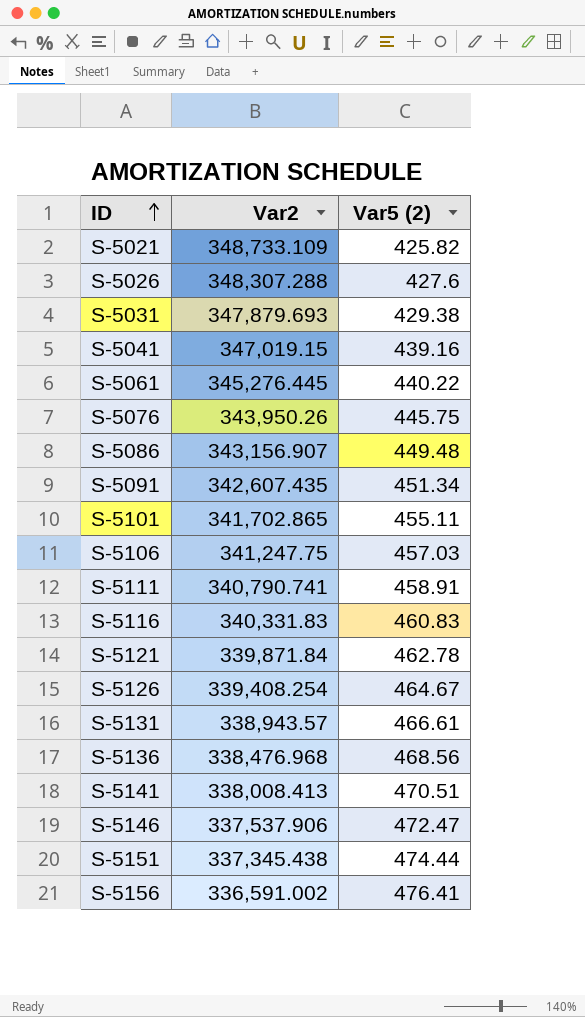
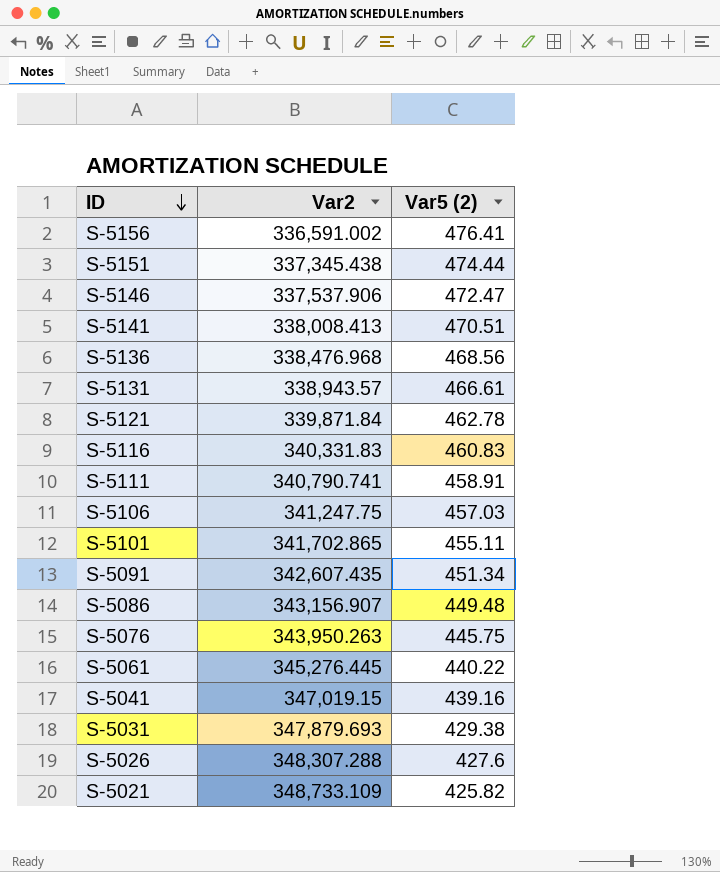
row order: ID ascending -> ID descending
row S-5126: 339,408.254 | 464.67 -> none
S-5076 | Var2: 343,950.26 -> 343,950.263

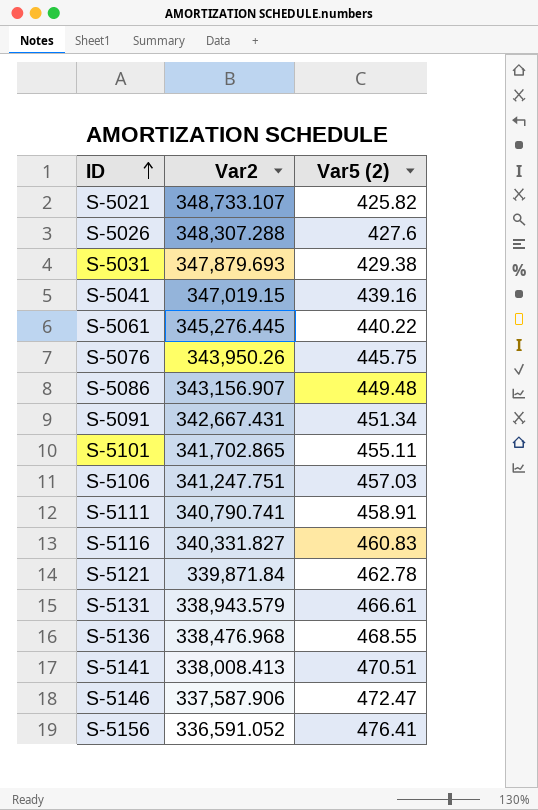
row order: ID descending -> ID ascending
row S-5151: 337,345.438 | 474.44 -> none
S-5021 | Var2: 348,733.109 -> 348,733.107
S-5076 | Var2: 343,950.263 -> 343,950.26
S-5091 | Var2: 342,607.435 -> 342,667.431
S-5106 | Var2: 341,247.75 -> 341,247.751
S-5116 | Var2: 340,331.83 -> 340,331.827
S-5131 | Var2: 338,943.57 -> 338,943.579
S-5136 | Var5 (2): 468.56 -> 468.55
S-5146 | Var2: 337,537.906 -> 337,587.906
S-5156 | Var2: 336,591.002 -> 336,591.052

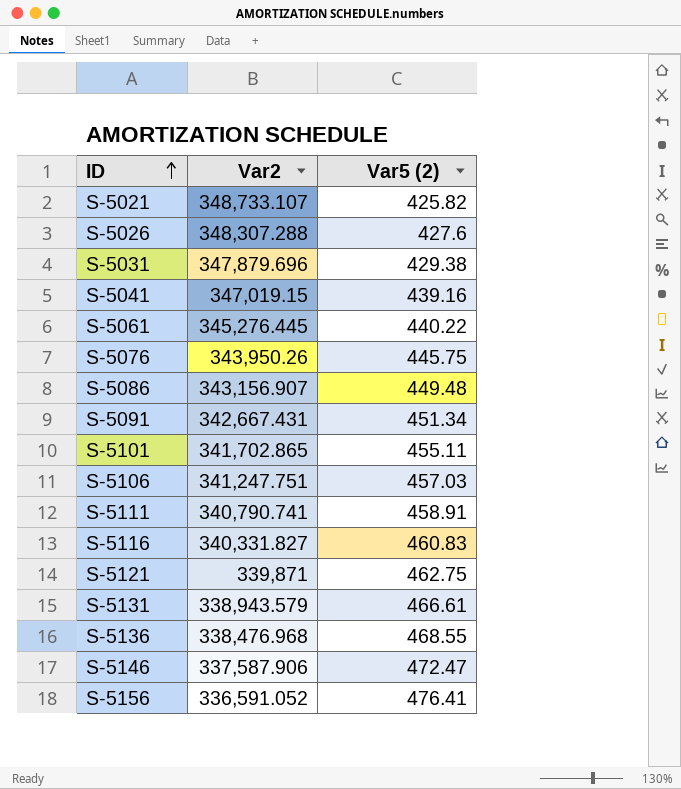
row S-5141: 338,008.413 | 470.51 -> none
S-5031 | Var2: 347,879.693 -> 347,879.696
S-5121 | Var2: 339,871.84 -> 339,871
S-5121 | Var5 (2): 462.78 -> 462.75

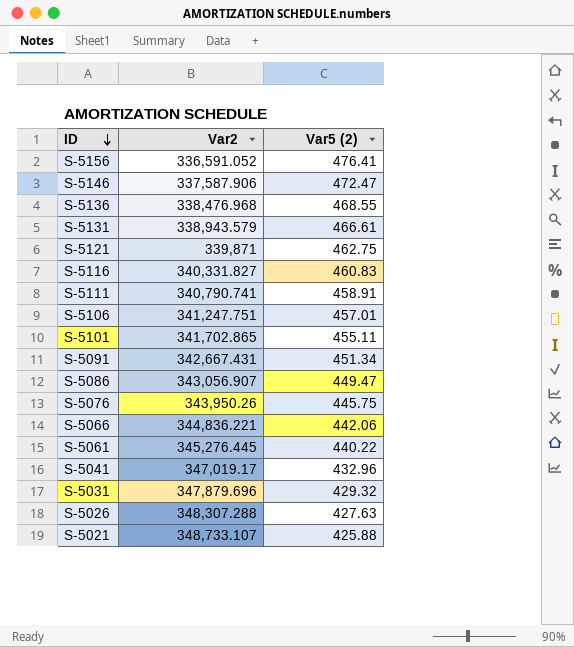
row order: ID ascending -> ID descending
S-5106 | Var5 (2): 457.03 -> 457.01
S-5086 | Var2: 343,156.907 -> 343,056.907
S-5086 | Var5 (2): 449.48 -> 449.47
row S-5066: none -> 344,836.221 | 442.06
S-5041 | Var2: 347,019.15 -> 347,019.17
S-5041 | Var5 (2): 439.16 -> 432.96
S-5031 | Var5 (2): 429.38 -> 429.32
S-5026 | Var5 (2): 427.6 -> 427.63
S-5021 | Var5 (2): 425.82 -> 425.88

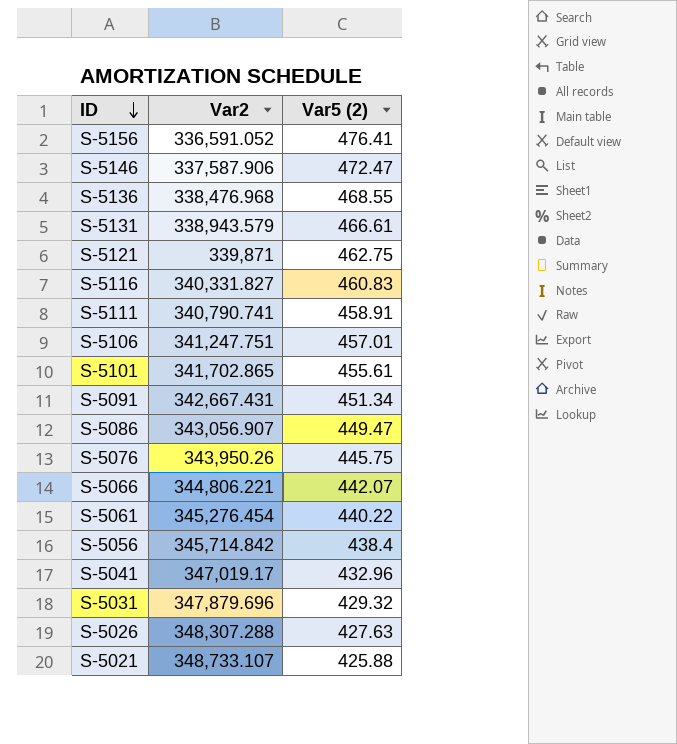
S-5101 | Var5 (2): 455.11 -> 455.61
S-5066 | Var2: 344,836.221 -> 344,806.221
S-5066 | Var5 (2): 442.06 -> 442.07
S-5061 | Var2: 345,276.445 -> 345,276.454
row S-5056: none -> 345,714.842 | 438.4

